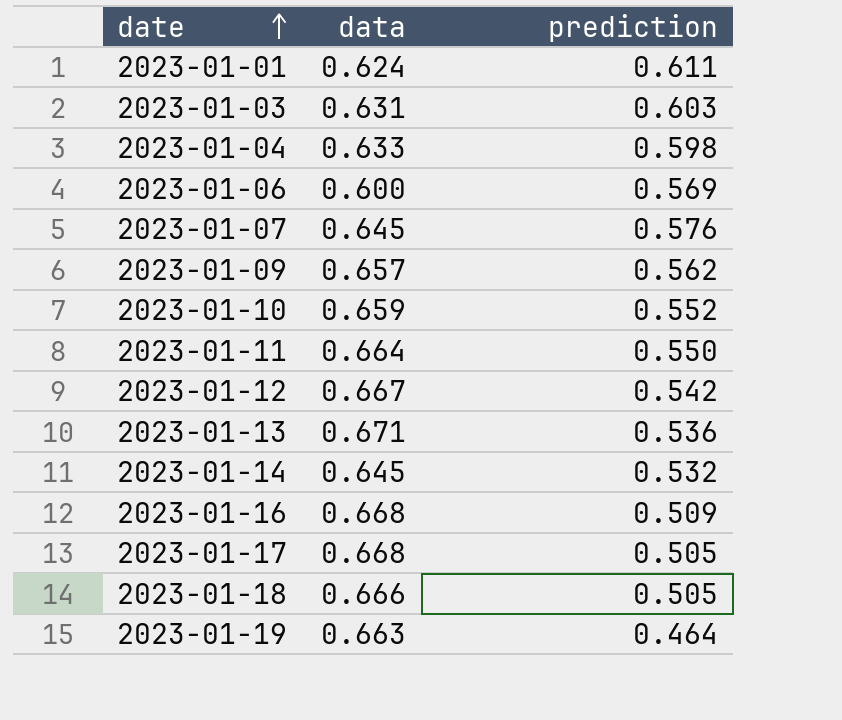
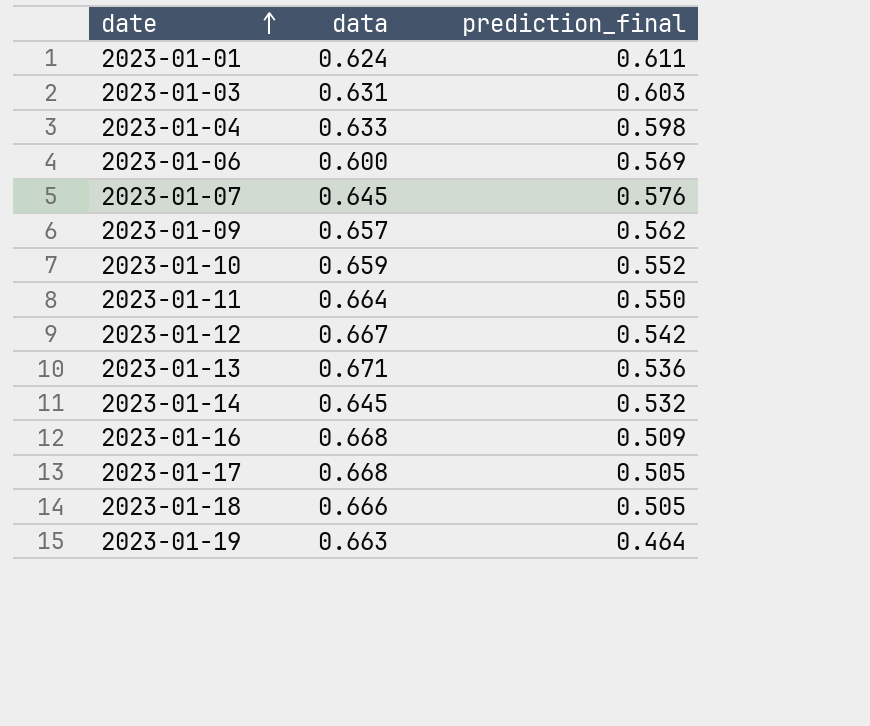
column name: prediction -> prediction_final

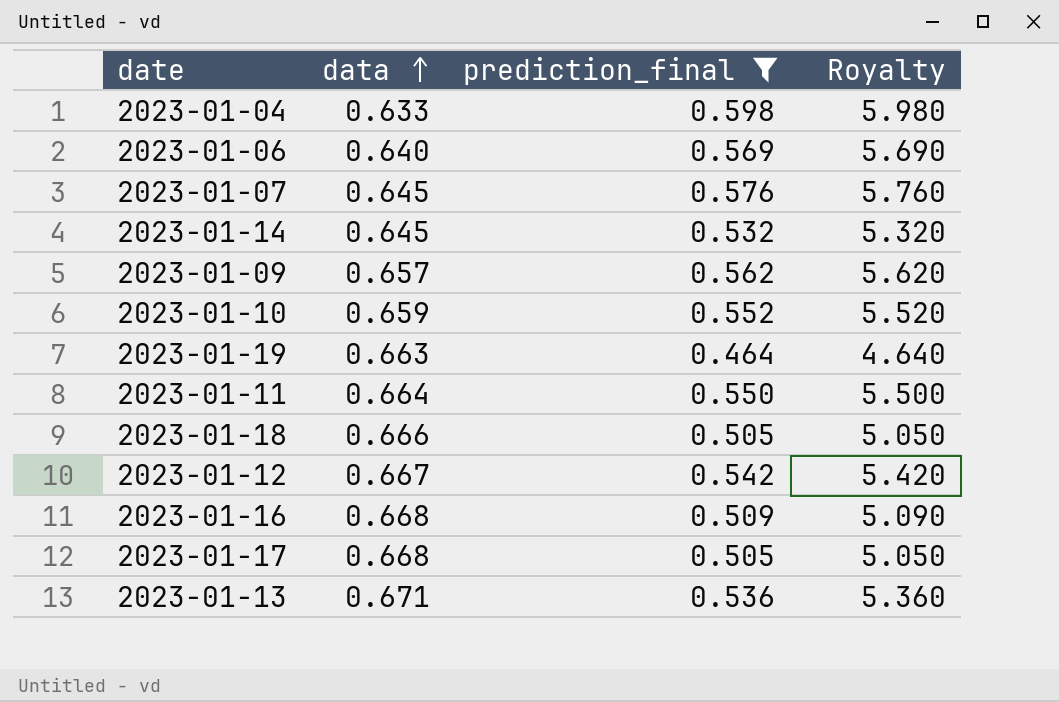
filter: none -> prediction_final <= 0.598
row order: date ascending -> data ascending
column Royalty | formula: none -> [prediction_final] * 10
2023-01-06 | data: 0.600 -> 0.640

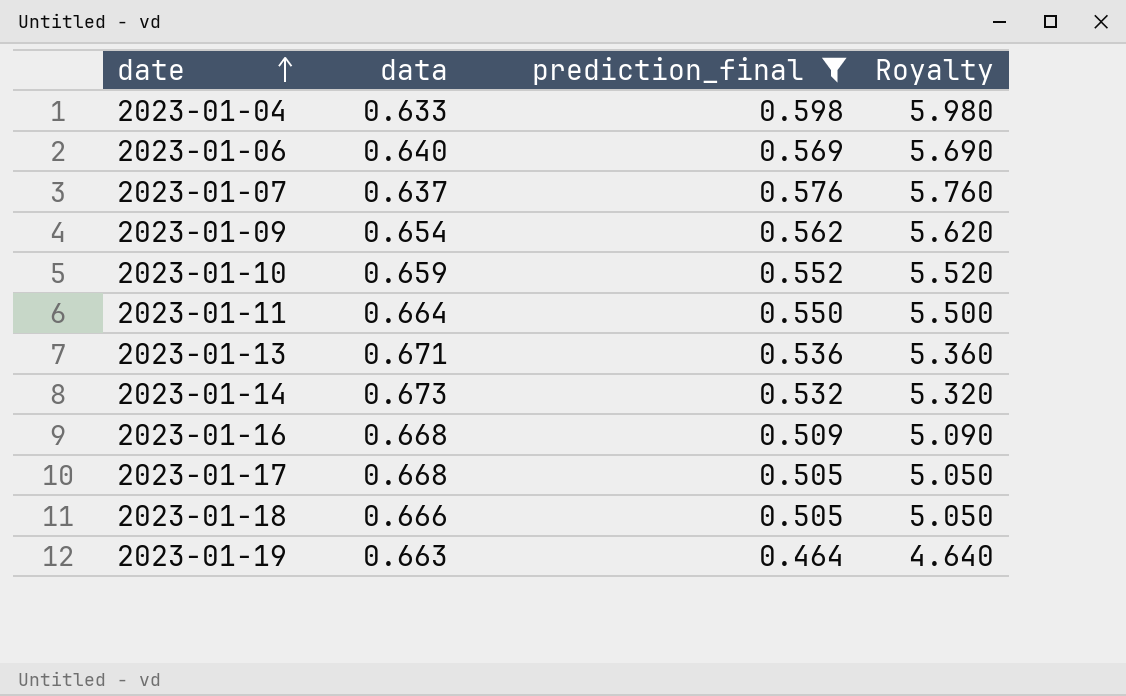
row order: data ascending -> date ascending
row 2023-01-12: 0.667 | 0.542 | 5.420 -> none
2023-01-07 | data: 0.645 -> 0.637
2023-01-09 | data: 0.657 -> 0.654
2023-01-14 | data: 0.645 -> 0.673

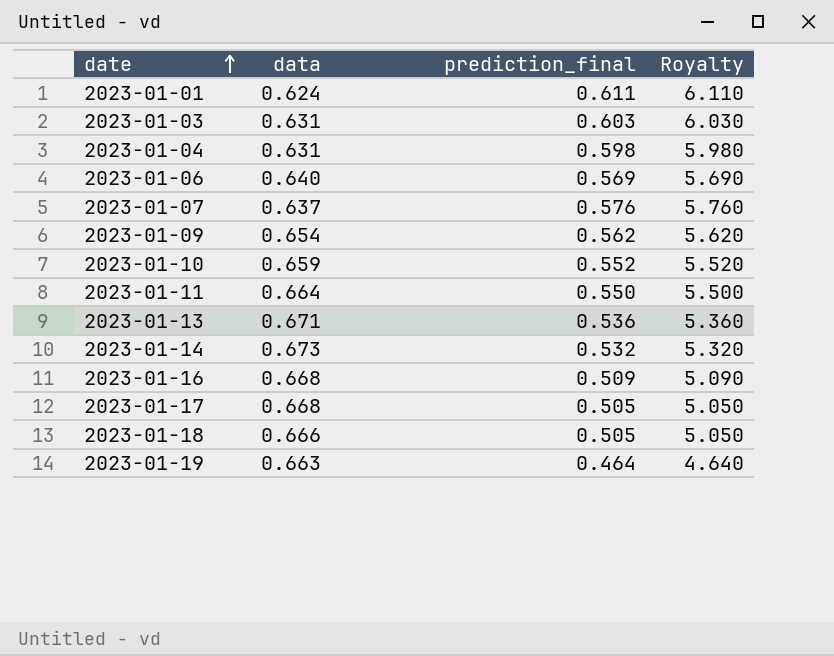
filter: prediction_final <= 0.598 -> none
2023-01-04 | data: 0.633 -> 0.631

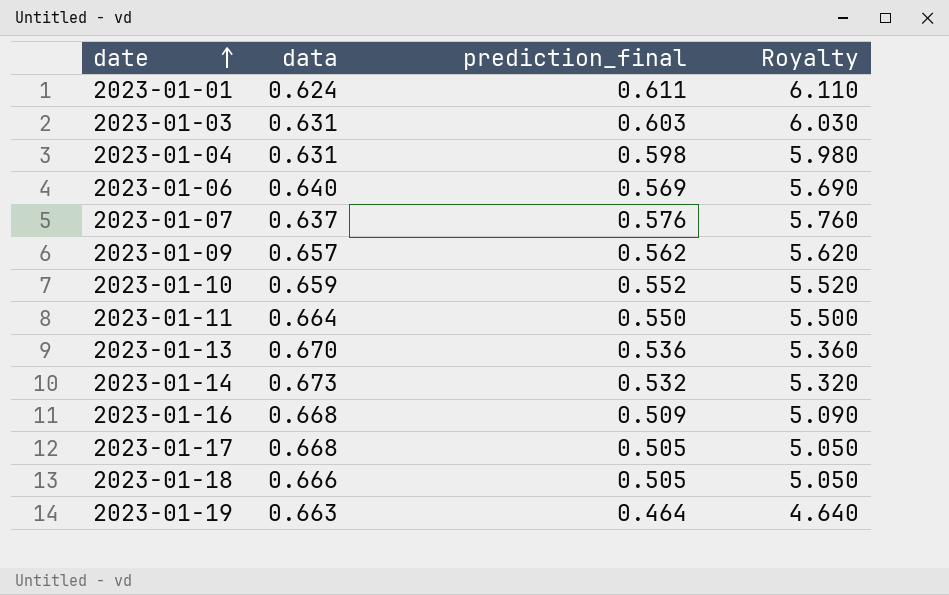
2023-01-09 | data: 0.654 -> 0.657
2023-01-13 | data: 0.671 -> 0.670

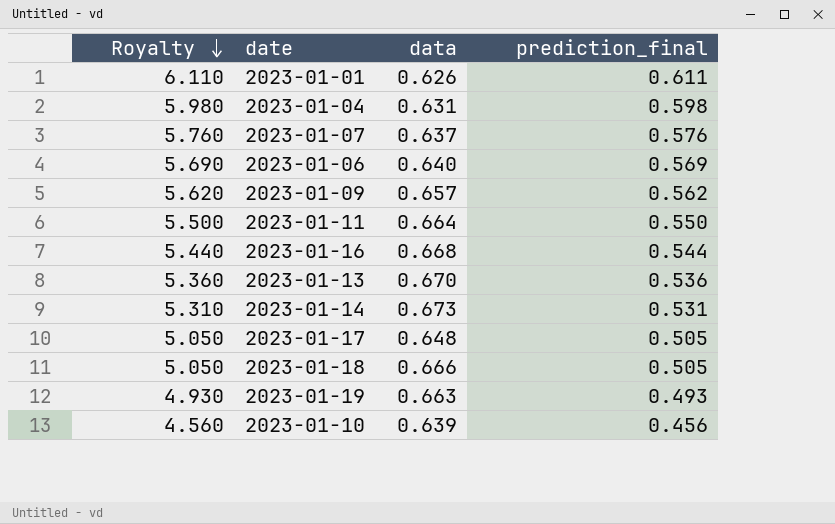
row order: date ascending -> Royalty descending
column Royalty | position: 4 -> 1
row 2023-01-03: 0.631 | 0.603 | 6.030 -> none
2023-01-01 | data: 0.624 -> 0.626
2023-01-16 | Royalty: 5.090 -> 5.440
2023-01-16 | prediction_final: 0.509 -> 0.544
2023-01-14 | Royalty: 5.320 -> 5.310
2023-01-14 | prediction_final: 0.532 -> 0.531
2023-01-17 | data: 0.668 -> 0.648
2023-01-19 | Royalty: 4.640 -> 4.930
2023-01-19 | prediction_final: 0.464 -> 0.493
2023-01-10 | Royalty: 5.520 -> 4.560
2023-01-10 | data: 0.659 -> 0.639
2023-01-10 | prediction_final: 0.552 -> 0.456

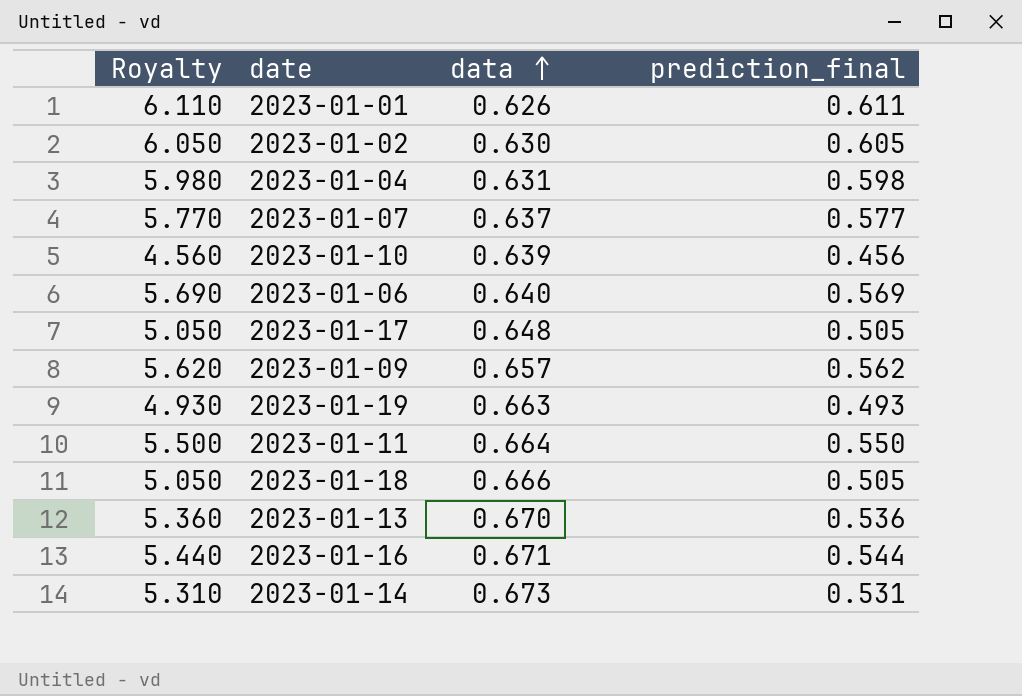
row order: Royalty descending -> data ascending
row 2023-01-02: none -> 6.050 | 0.630 | 0.605
2023-01-07 | Royalty: 5.760 -> 5.770
2023-01-07 | prediction_final: 0.576 -> 0.577
2023-01-16 | data: 0.668 -> 0.671

